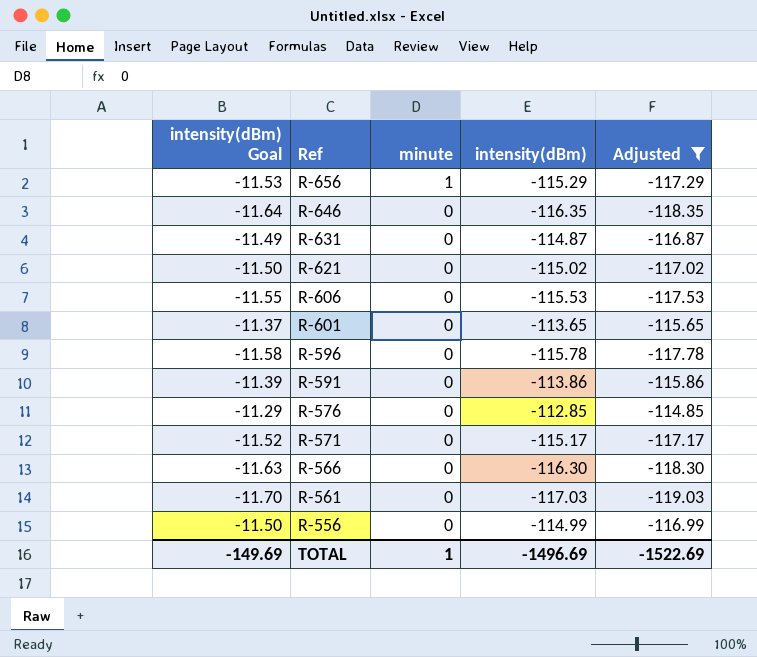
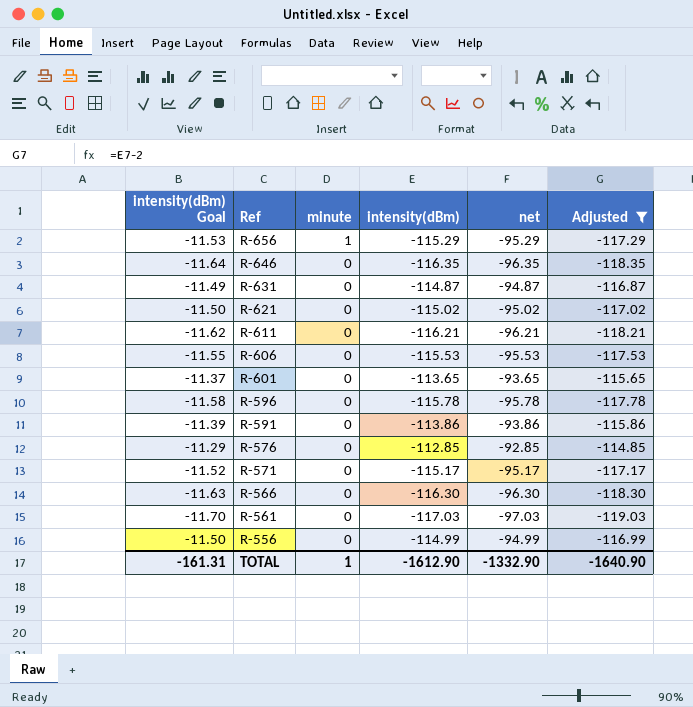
column net | formula: none -> [intensity(dBm)] + 20
row R-611: none -> -11.62 | 0 | -116.21 | -96.21 | -118.21
TOTAL | intensity(dBm) Goal: -149.69 -> -161.31
TOTAL | intensity(dBm): -1496.69 -> -1612.90
TOTAL | Adjusted: -1522.69 -> -1640.90

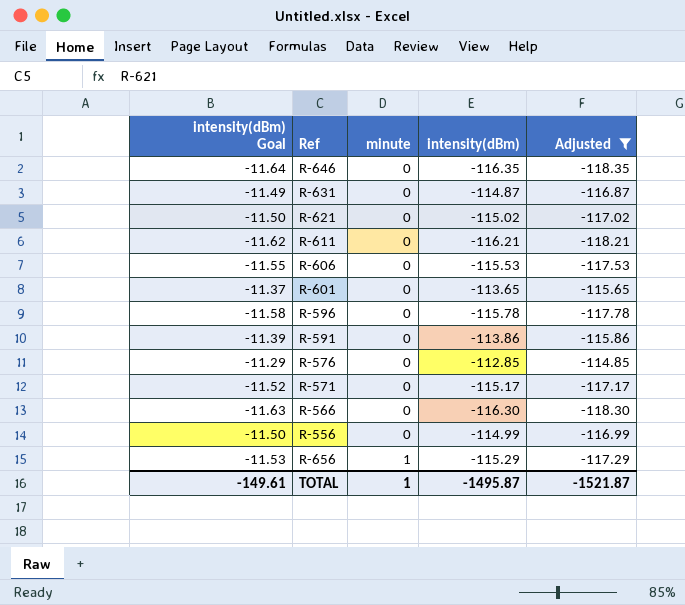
row order: Ref descending -> minute ascending
column net | formula: [intensity(dBm)] + 20 -> none
row R-561: -11.70 | 0 | -117.03 | -97.03 | -119.03 -> none
TOTAL | intensity(dBm) Goal: -161.31 -> -149.61
TOTAL | intensity(dBm): -1612.90 -> -1495.87
TOTAL | Adjusted: -1640.90 -> -1521.87

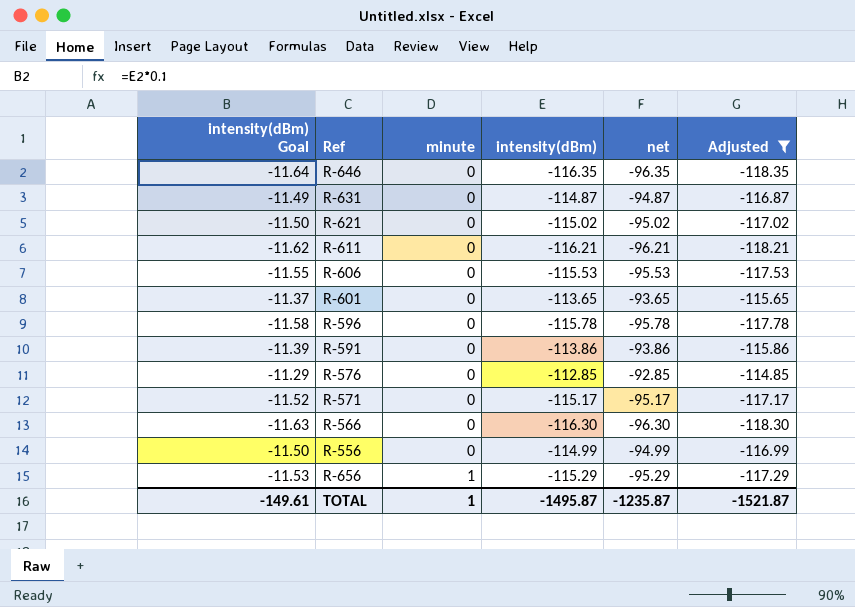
column net | formula: none -> [intensity(dBm)] + 20

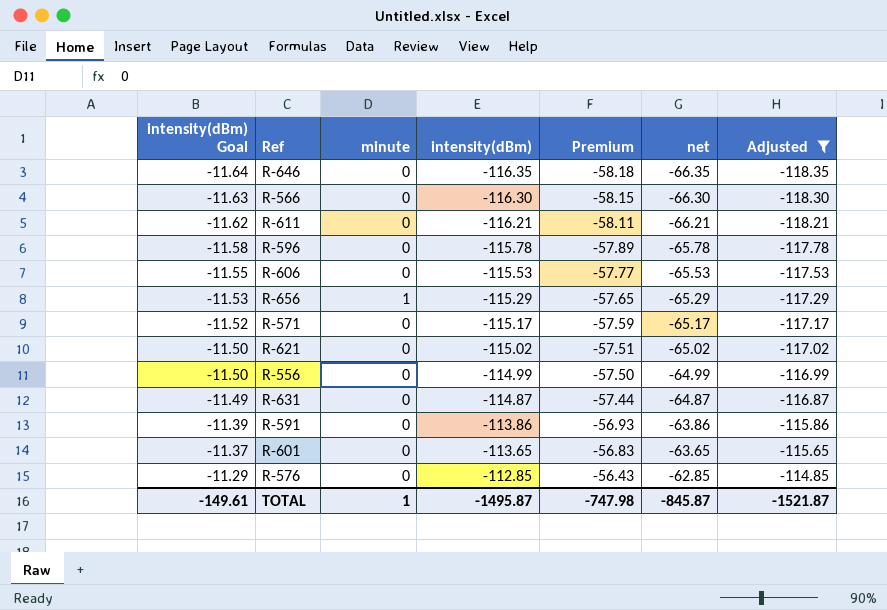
row order: minute ascending -> intensity(dBm) Goal ascending
column Premium | formula: none -> [intensity(dBm)] * 0.5
column net | formula: [intensity(dBm)] + 20 -> [intensity(dBm)] + 50
TOTAL | net: -1235.87 -> -845.87

